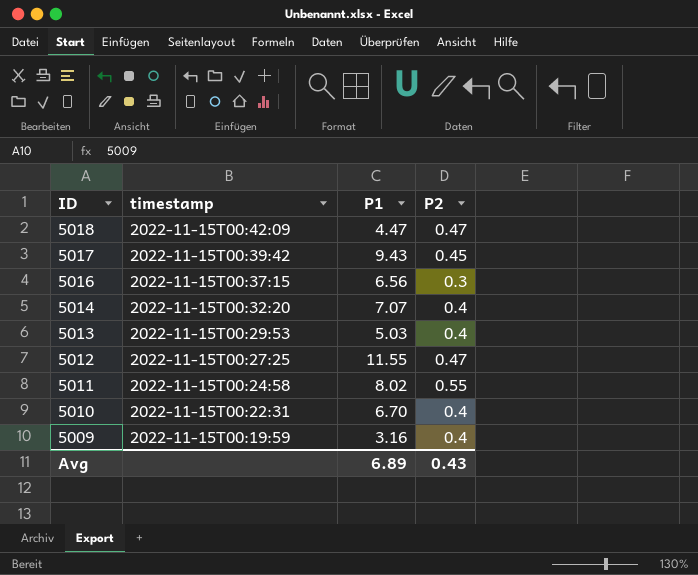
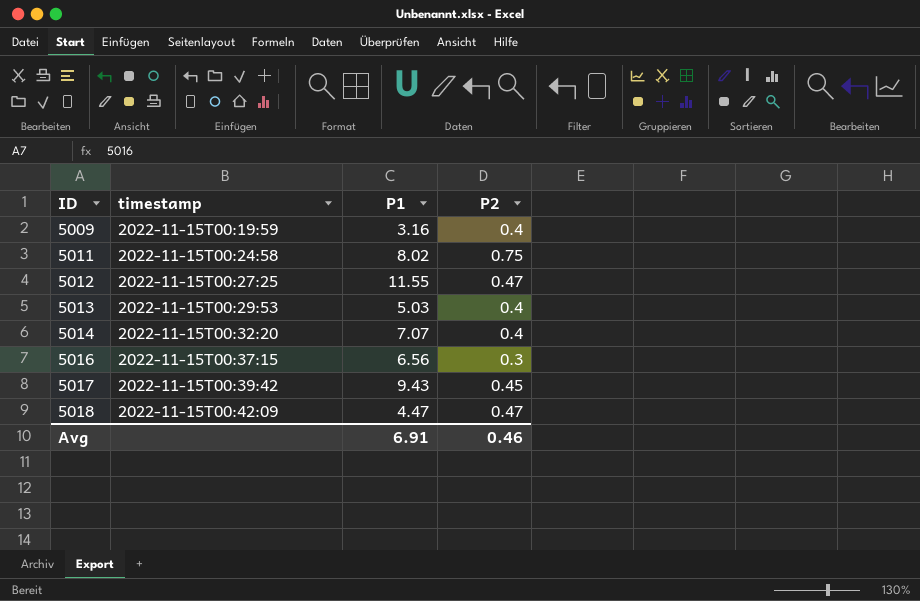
row order: ID descending -> ID ascending
row 5010: 2022-11-15T00:22:31 | 6.70 | 0.4 -> none
5011 | P2: 0.55 -> 0.75
Avg | P1: 6.89 -> 6.91
Avg | P2: 0.43 -> 0.46

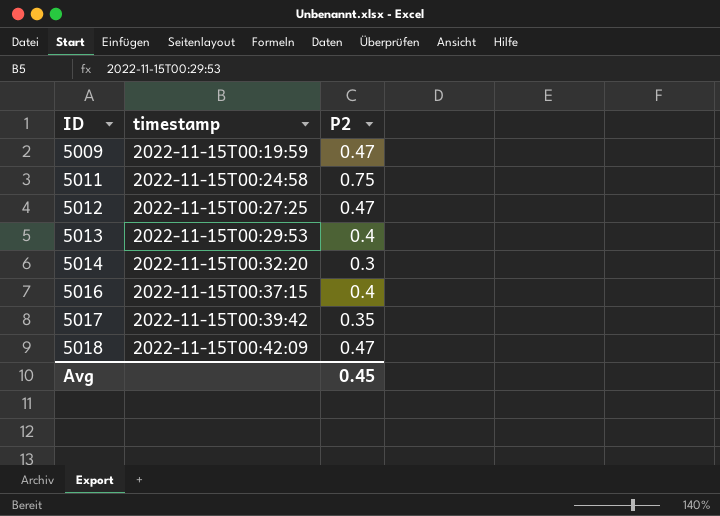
column P1 | position: 3 -> none
5009 | P2: 0.4 -> 0.47
5014 | P2: 0.4 -> 0.3
5016 | P2: 0.3 -> 0.4
5017 | P2: 0.45 -> 0.35
Avg | P2: 0.46 -> 0.45

